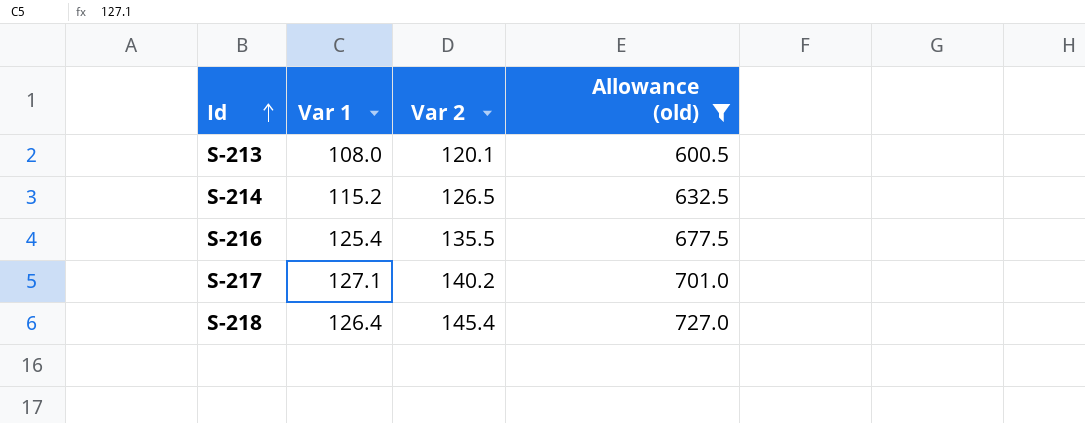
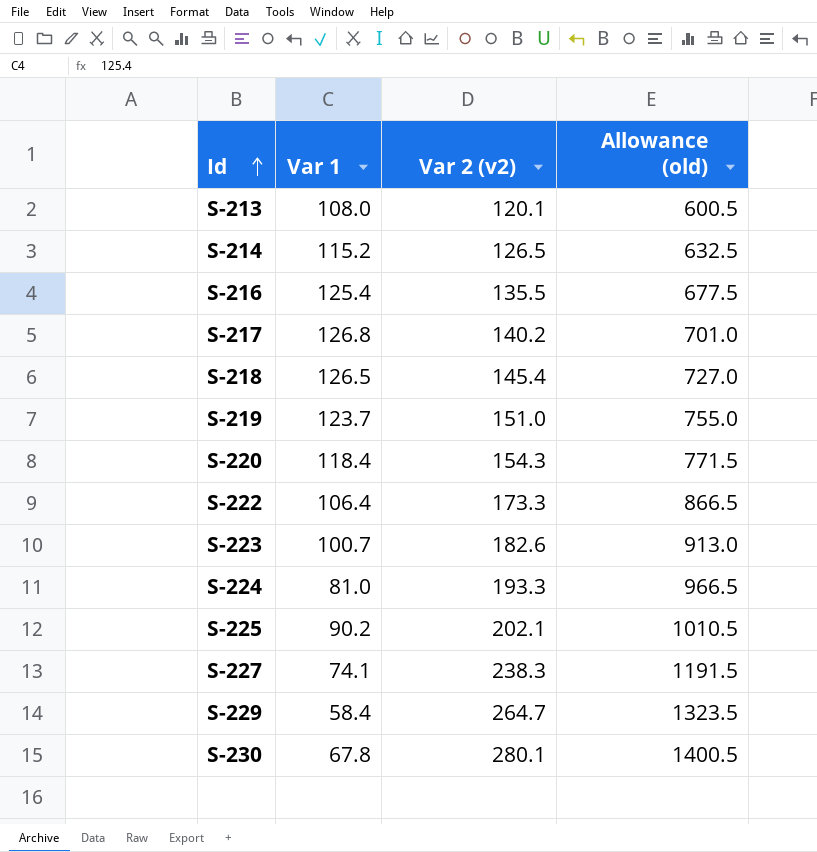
filter: Allowance (old) <= 727.0 -> none
column name: Var 2 -> Var 2 (v2)
S-217 | Var 1: 127.1 -> 126.8
S-218 | Var 1: 126.4 -> 126.5

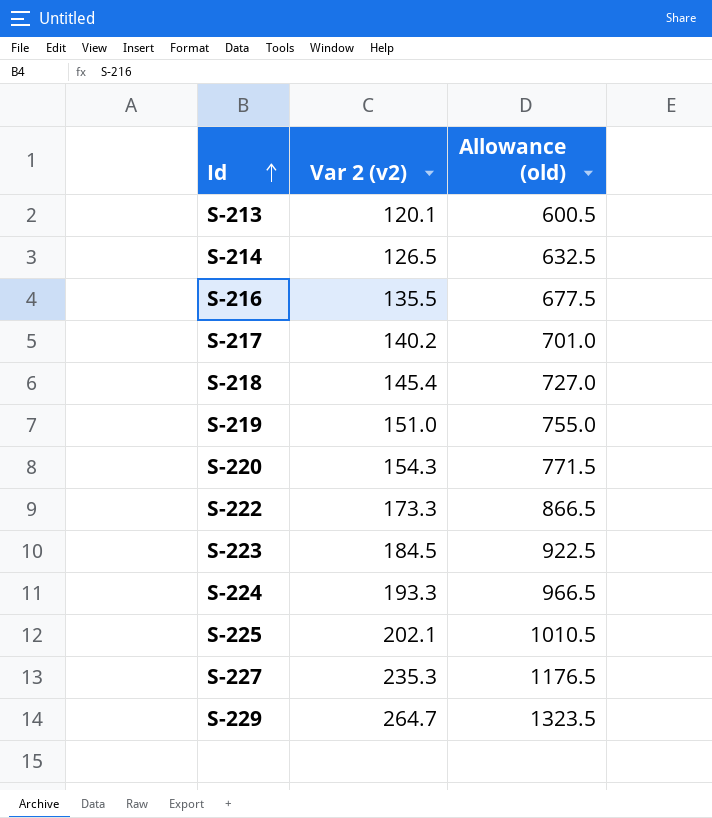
column Var 1 | position: 2 -> none
row S-230: 67.8 | 280.1 | 1400.5 -> none
S-223 | Var 2 (v2): 182.6 -> 184.5
S-223 | Allowance (old): 913.0 -> 922.5
S-227 | Var 2 (v2): 238.3 -> 235.3
S-227 | Allowance (old): 1191.5 -> 1176.5

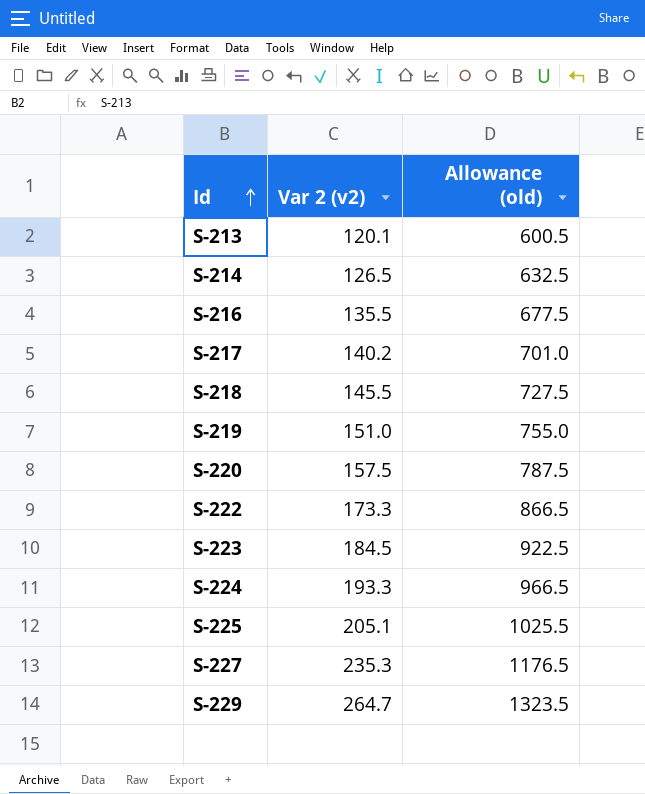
S-218 | Var 2 (v2): 145.4 -> 145.5
S-218 | Allowance (old): 727.0 -> 727.5
S-220 | Var 2 (v2): 154.3 -> 157.5
S-220 | Allowance (old): 771.5 -> 787.5
S-225 | Var 2 (v2): 202.1 -> 205.1
S-225 | Allowance (old): 1010.5 -> 1025.5

